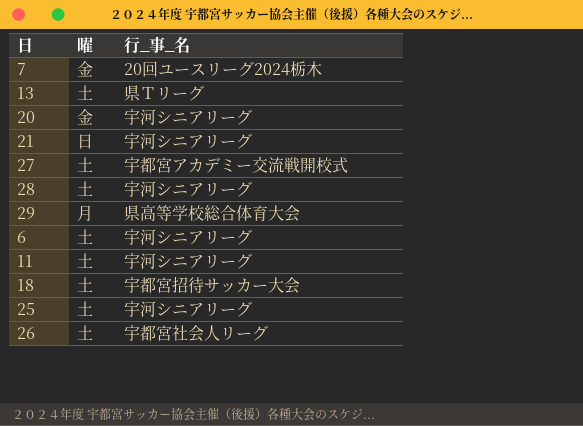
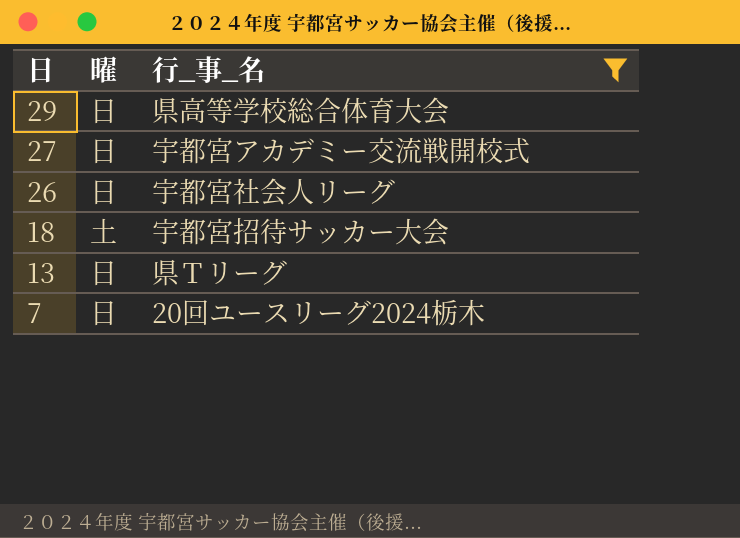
filter: none -> 行_事_名 != 宇河シニアリーグ
row order: none -> 日 descending
29 | 曜: 月 -> 日
27 | 曜: 土 -> 日
26 | 曜: 土 -> 日
13 | 曜: 土 -> 日
7 | 曜: 金 -> 日

